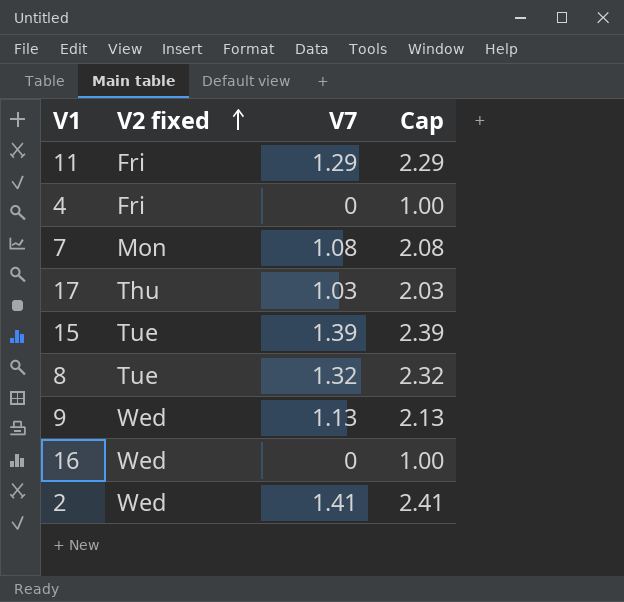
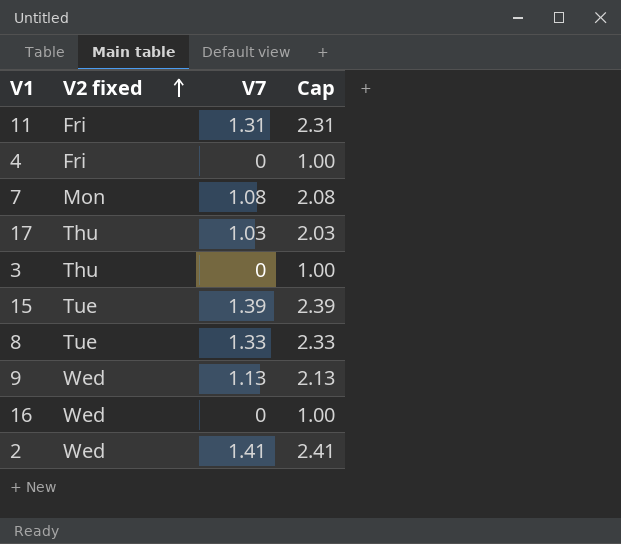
11 | V7: 1.29 -> 1.31
11 | Cap: 2.29 -> 2.31
row 3: none -> Thu | 0 | 1.00
8 | V7: 1.32 -> 1.33
8 | Cap: 2.32 -> 2.33

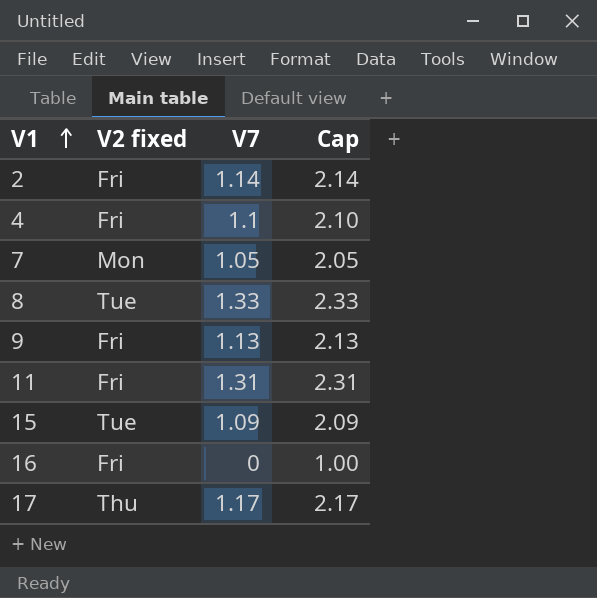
row order: V2 fixed ascending -> V1 ascending
row 3: Thu | 0 | 1.00 -> none
2 | V2 fixed: Wed -> Fri
2 | V7: 1.41 -> 1.14
2 | Cap: 2.41 -> 2.14
4 | V7: 0 -> 1.1
4 | Cap: 1.00 -> 2.10
7 | V7: 1.08 -> 1.05
7 | Cap: 2.08 -> 2.05
9 | V2 fixed: Wed -> Fri
15 | V7: 1.39 -> 1.09
15 | Cap: 2.39 -> 2.09
16 | V2 fixed: Wed -> Fri
17 | V7: 1.03 -> 1.17
17 | Cap: 2.03 -> 2.17

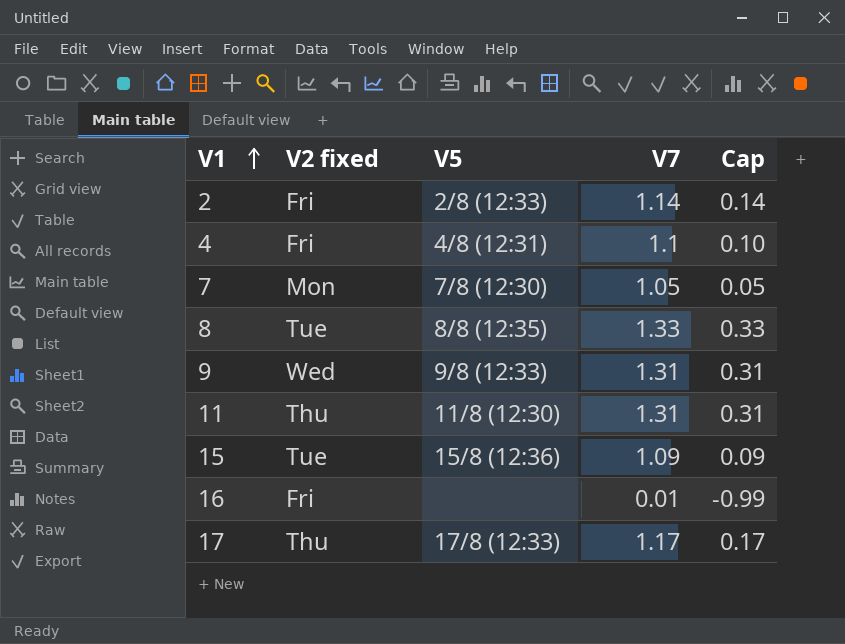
column V5 | position: none -> 3
column Cap | formula: [V7] + 1 -> [V7] - 1
9 | V2 fixed: Fri -> Wed
9 | V7: 1.13 -> 1.31
11 | V2 fixed: Fri -> Thu
16 | V7: 0 -> 0.01

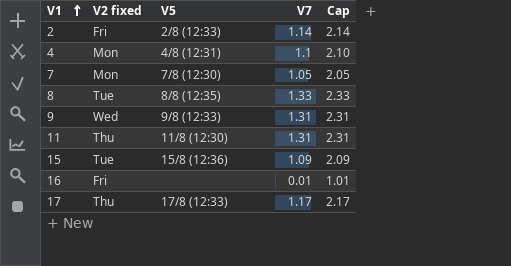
column Cap | formula: [V7] - 1 -> [V7] + 1
4 | V2 fixed: Fri -> Mon

